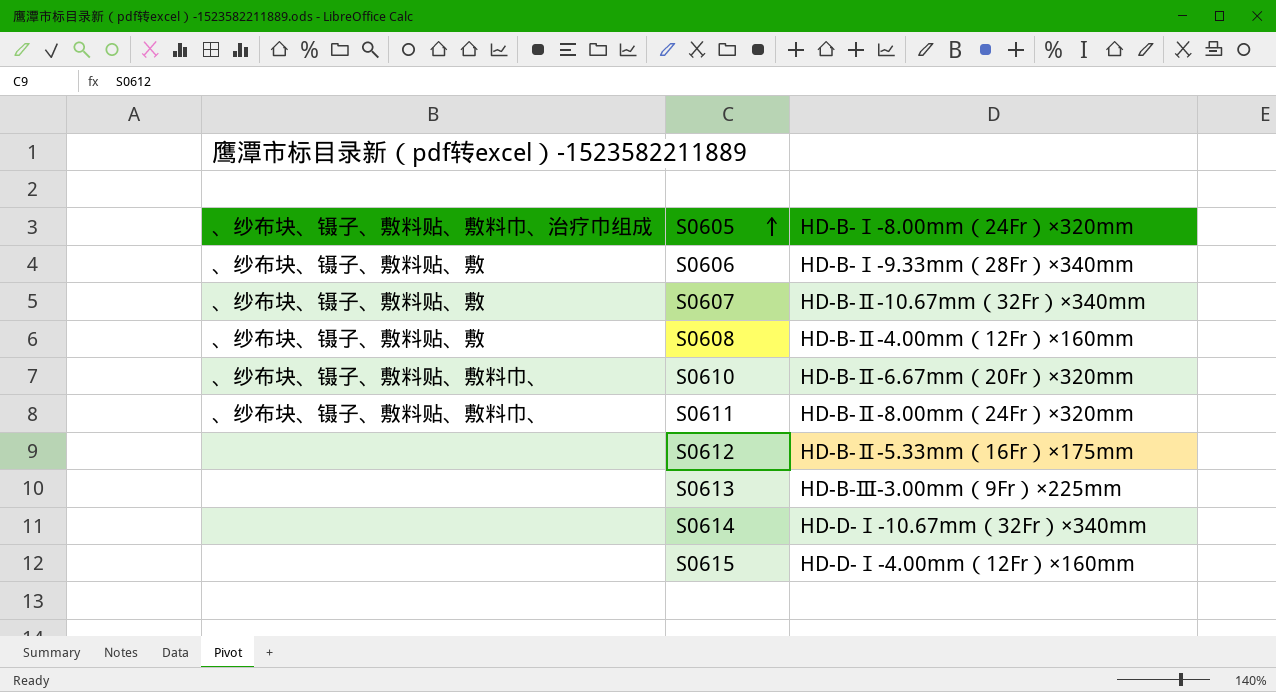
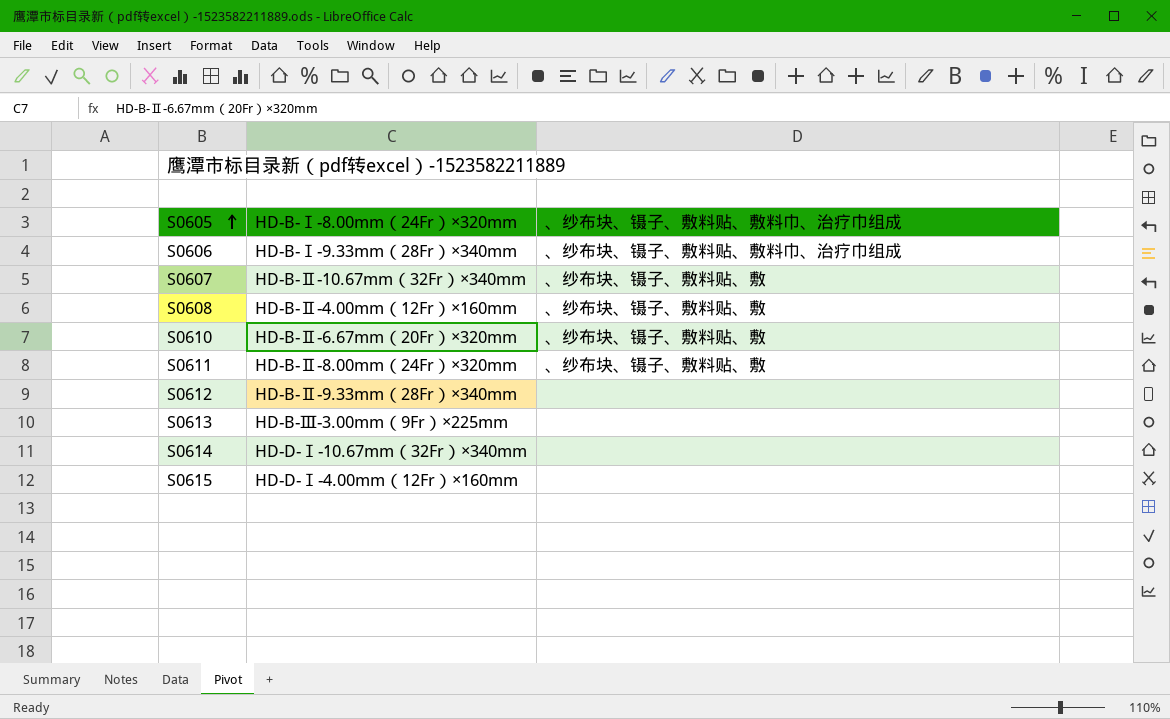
column 、纱布块、镊子、敷料贴、敷料巾、治疗巾组成 | position: 1 -> 3
S0606 | 、纱布块、镊子、敷料贴、敷料巾、治疗巾组成: 、纱布块、镊子、敷料贴、敷 -> 、纱布块、镊子、敷料贴、敷料巾、治疗巾组成
S0610 | 、纱布块、镊子、敷料贴、敷料巾、治疗巾组成: 、纱布块、镊子、敷料贴、敷料巾、 -> 、纱布块、镊子、敷料贴、敷
S0611 | 、纱布块、镊子、敷料贴、敷料巾、治疗巾组成: 、纱布块、镊子、敷料贴、敷料巾、 -> 、纱布块、镊子、敷料贴、敷
S0612 | HD-B-Ⅰ-8.00mm（24Fr）×320mm: HD-B-Ⅱ-5.33mm（16Fr）×175mm -> HD-B-Ⅱ-9.33mm（28Fr）×340mm

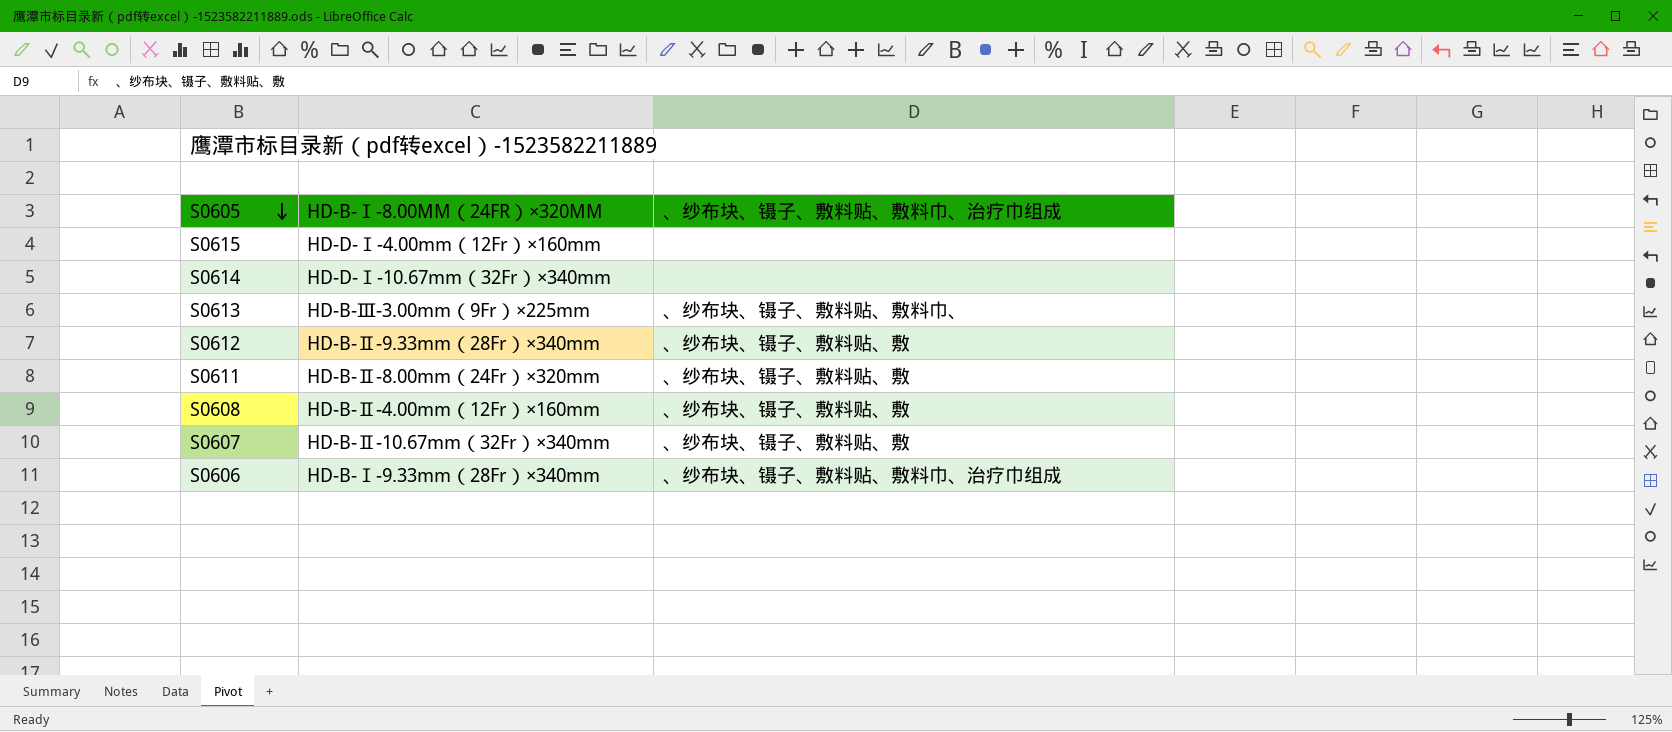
row order: S0605 ascending -> S0605 descending
column name: HD-B-Ⅰ-8.00mm（24Fr）×320mm -> HD-B-Ⅰ-8.00MM（24FR）×320MM
row S0610: HD-B-Ⅱ-6.67mm（20Fr）×320mm | 、纱布块、镊子、敷料贴、敷 -> none
S0613 | 、纱布块、镊子、敷料贴、敷料巾、治疗巾组成: none -> 、纱布块、镊子、敷料贴、敷料巾、
S0612 | 、纱布块、镊子、敷料贴、敷料巾、治疗巾组成: none -> 、纱布块、镊子、敷料贴、敷

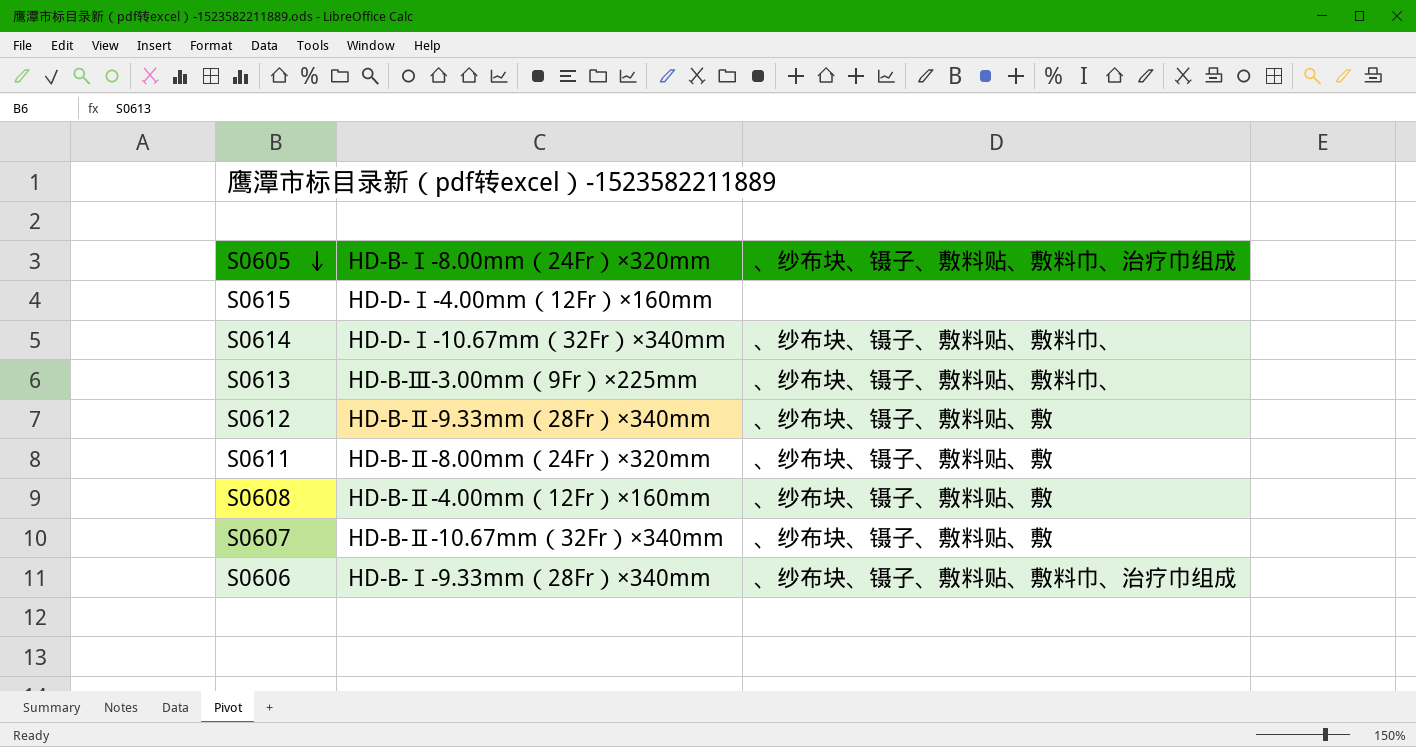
column name: HD-B-Ⅰ-8.00MM（24FR）×320MM -> HD-B-Ⅰ-8.00mm（24Fr）×320mm
S0614 | 、纱布块、镊子、敷料贴、敷料巾、治疗巾组成: none -> 、纱布块、镊子、敷料贴、敷料巾、

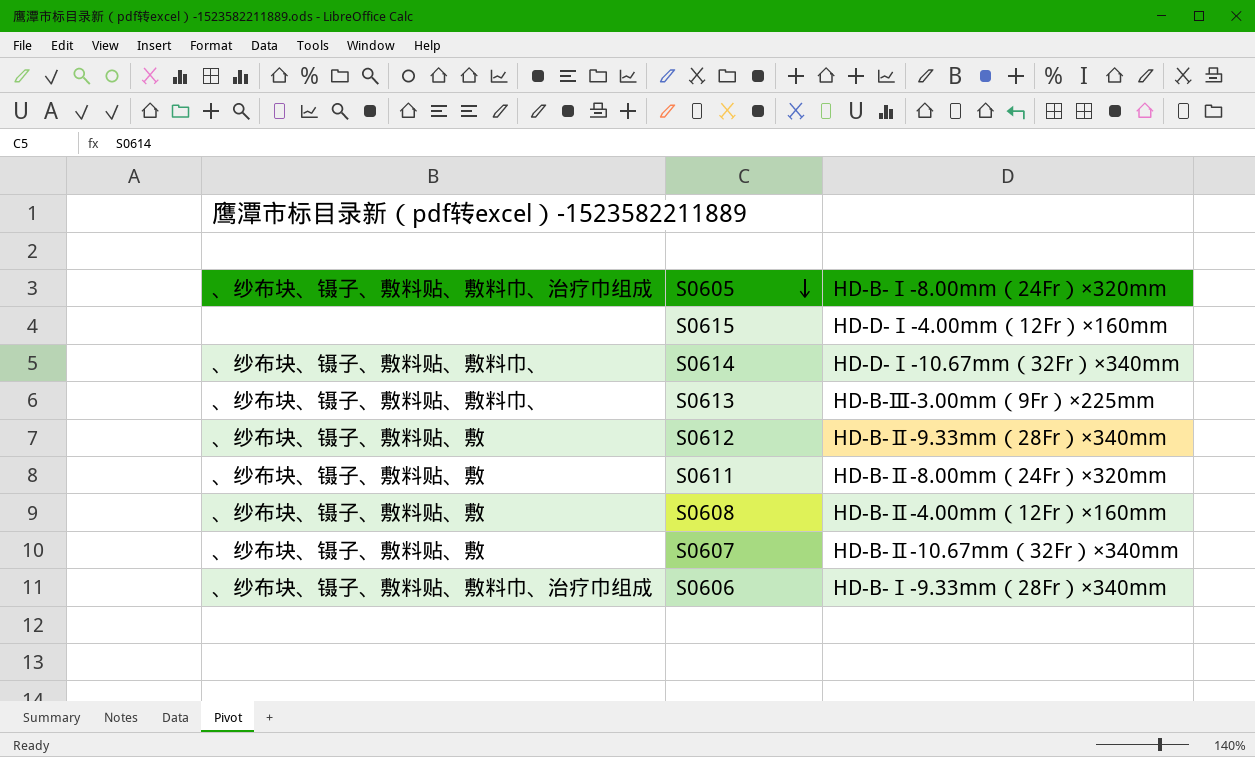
column 、纱布块、镊子、敷料贴、敷料巾、治疗巾组成 | position: 3 -> 1

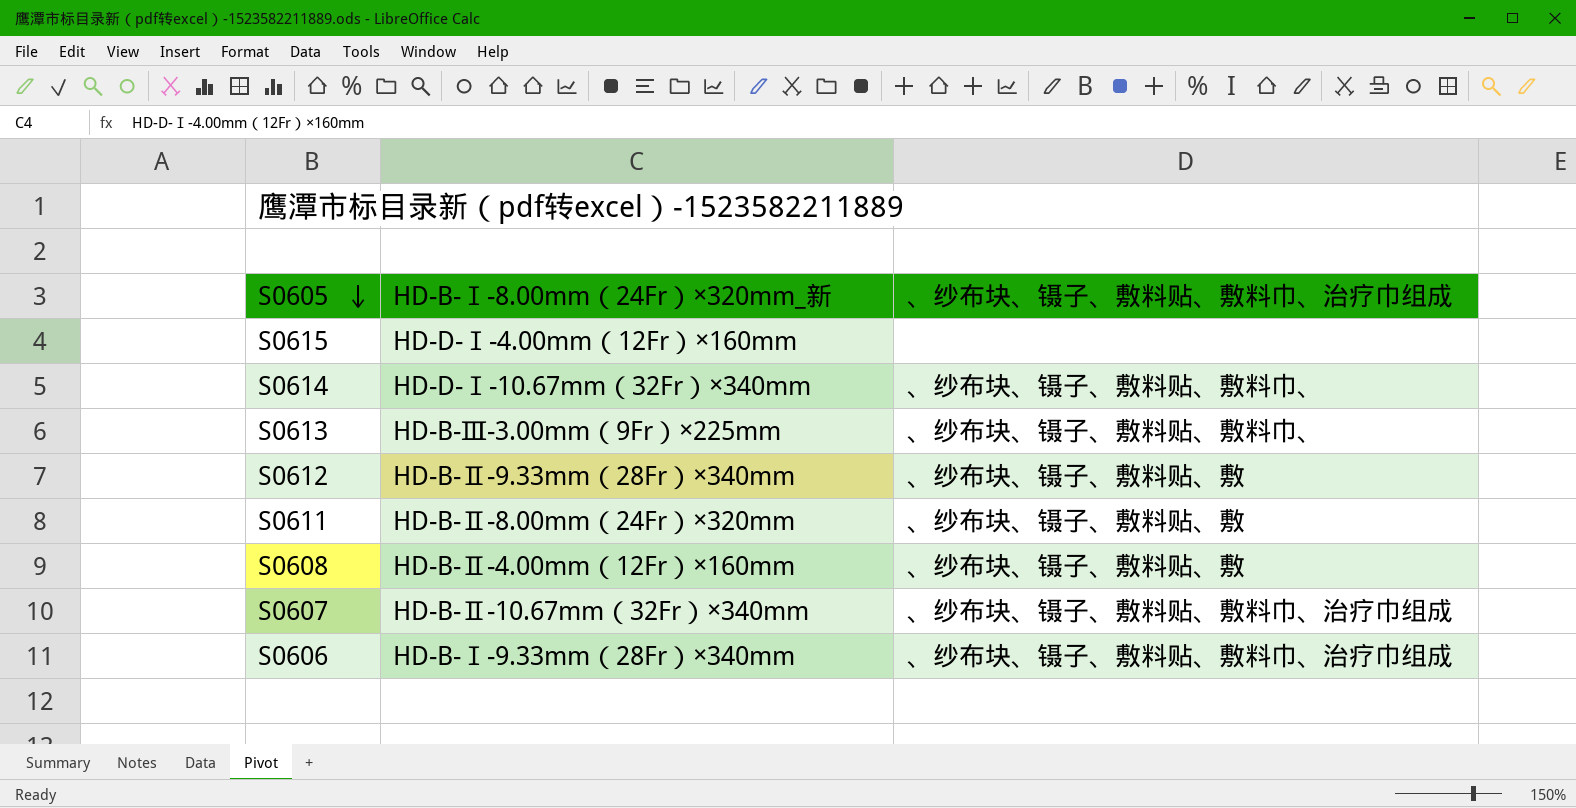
column name: HD-B-Ⅰ-8.00mm（24Fr）×320mm -> HD-B-Ⅰ-8.00mm（24Fr）×320mm_新
column 、纱布块、镊子、敷料贴、敷料巾、治疗巾组成 | position: 1 -> 3
S0607 | 、纱布块、镊子、敷料贴、敷料巾、治疗巾组成: 、纱布块、镊子、敷料贴、敷 -> 、纱布块、镊子、敷料贴、敷料巾、治疗巾组成

